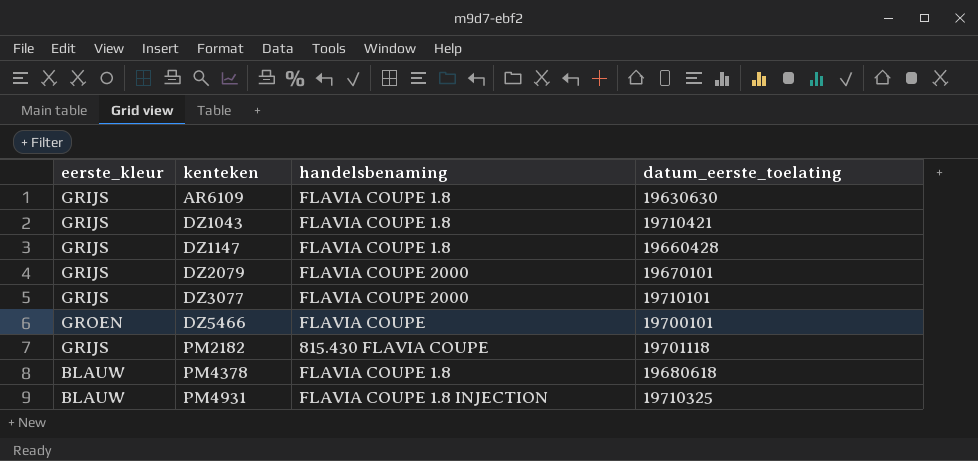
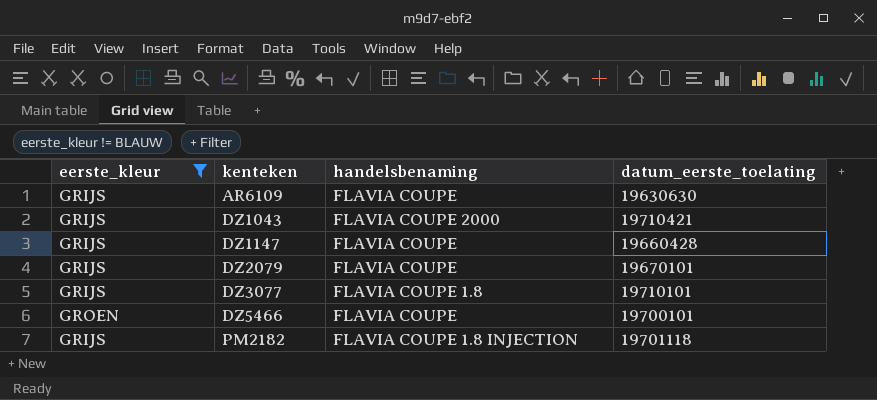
filter: none -> eerste_kleur != BLAUW
AR6109 | handelsbenaming: FLAVIA COUPE 1.8 -> FLAVIA COUPE
DZ1043 | handelsbenaming: FLAVIA COUPE 1.8 -> FLAVIA COUPE 2000
DZ1147 | handelsbenaming: FLAVIA COUPE 1.8 -> FLAVIA COUPE
DZ2079 | handelsbenaming: FLAVIA COUPE 2000 -> FLAVIA COUPE
DZ3077 | handelsbenaming: FLAVIA COUPE 2000 -> FLAVIA COUPE 1.8
PM2182 | handelsbenaming: 815.430 FLAVIA COUPE -> FLAVIA COUPE 1.8 INJECTION

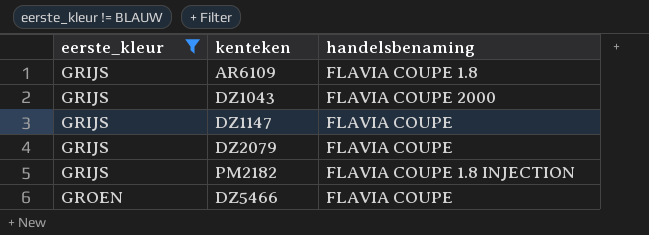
row order: kenteken ascending -> eerste_kleur ascending
column datum_eerste_toelating | position: 4 -> none
row DZ3077: GRIJS | FLAVIA COUPE 1.8 | 19710101 -> none
AR6109 | handelsbenaming: FLAVIA COUPE -> FLAVIA COUPE 1.8

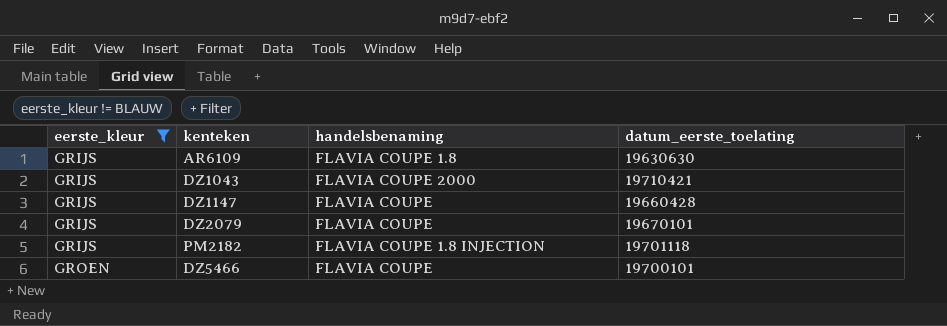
column datum_eerste_toelating | position: none -> 4

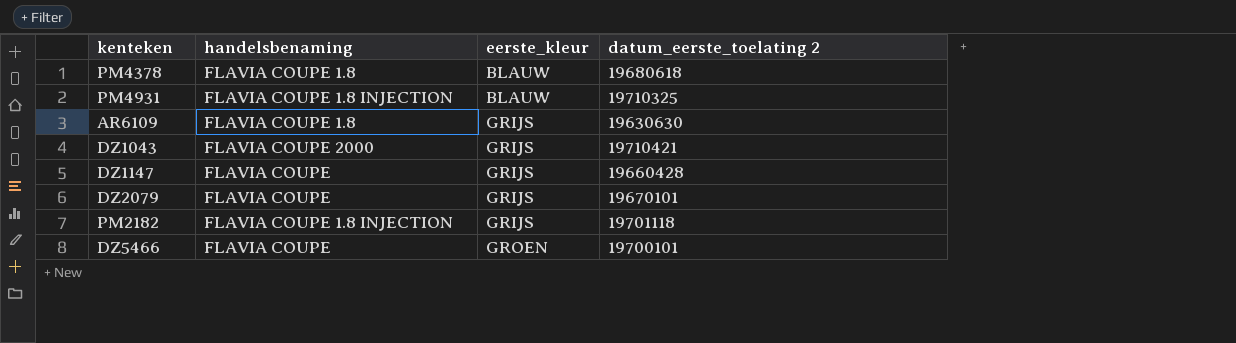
filter: eerste_kleur != BLAUW -> none
column eerste_kleur | position: 1 -> 3
column name: datum_eerste_toelating -> datum_eerste_toelating 2

